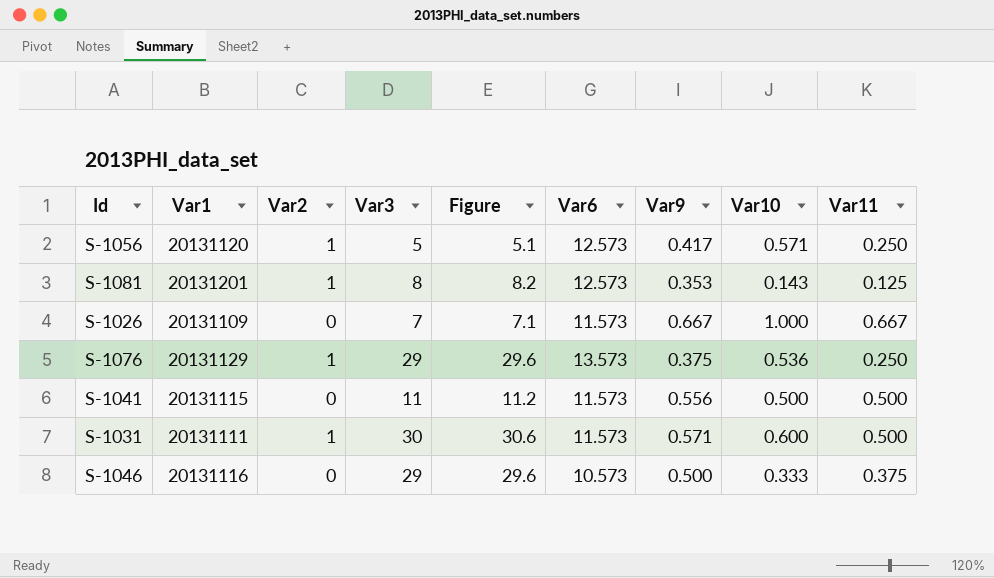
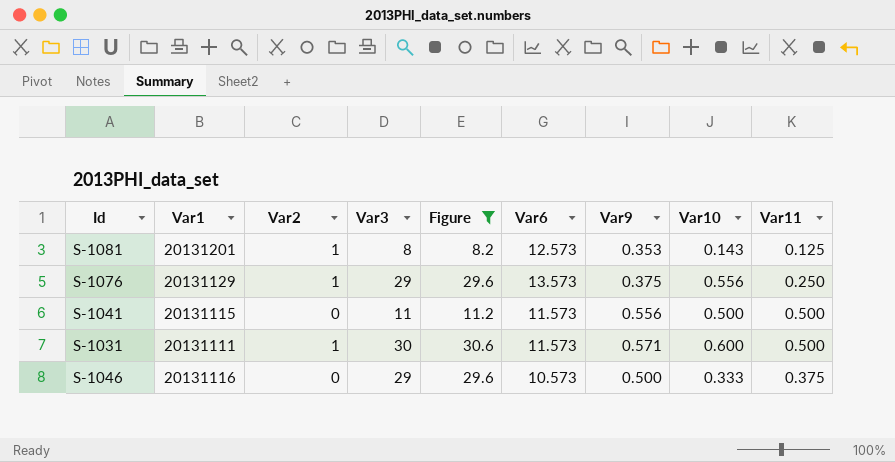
filter: none -> Figure >= 8.2
S-1076 | Var10: 0.536 -> 0.556

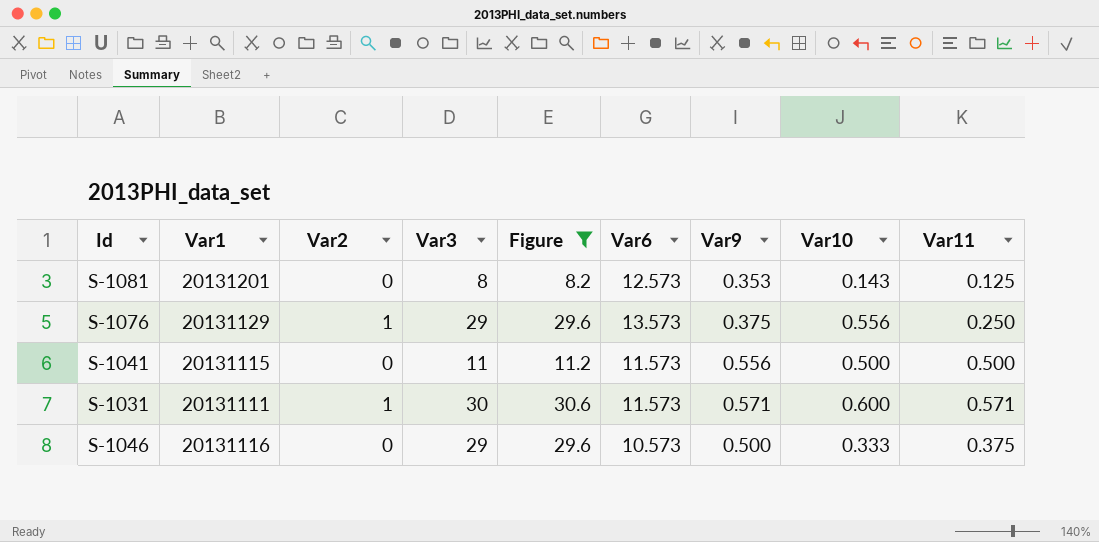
S-1081 | Var2: 1 -> 0
S-1031 | Var11: 0.500 -> 0.571

